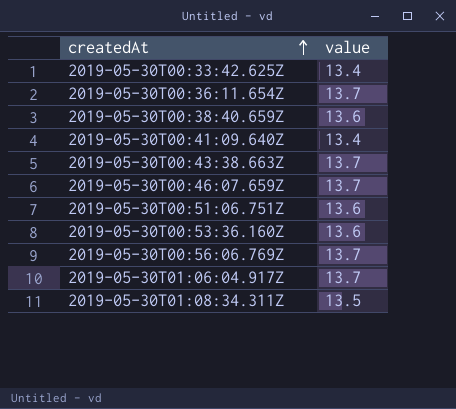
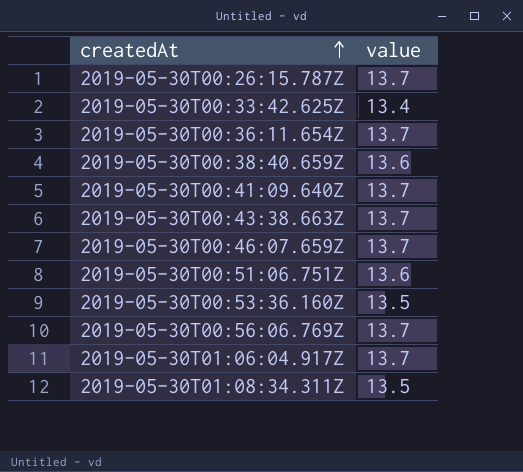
row 2019-05-30T00:26:15.787Z: none -> 13.7
2019-05-30T00:41:09.640Z | value: 13.4 -> 13.7
2019-05-30T00:53:36.160Z | value: 13.6 -> 13.5

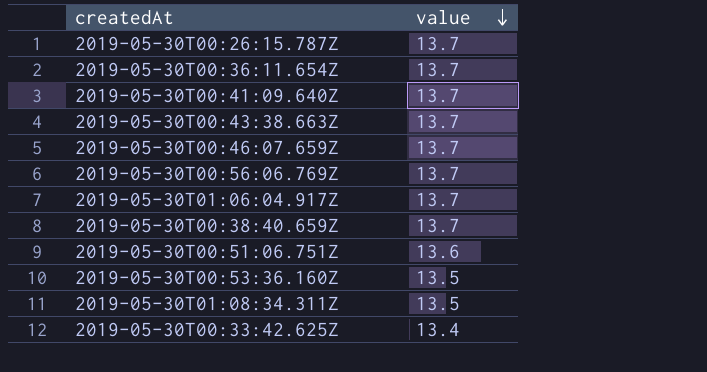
row order: createdAt ascending -> value descending
2019-05-30T00:38:40.659Z | value: 13.6 -> 13.7

